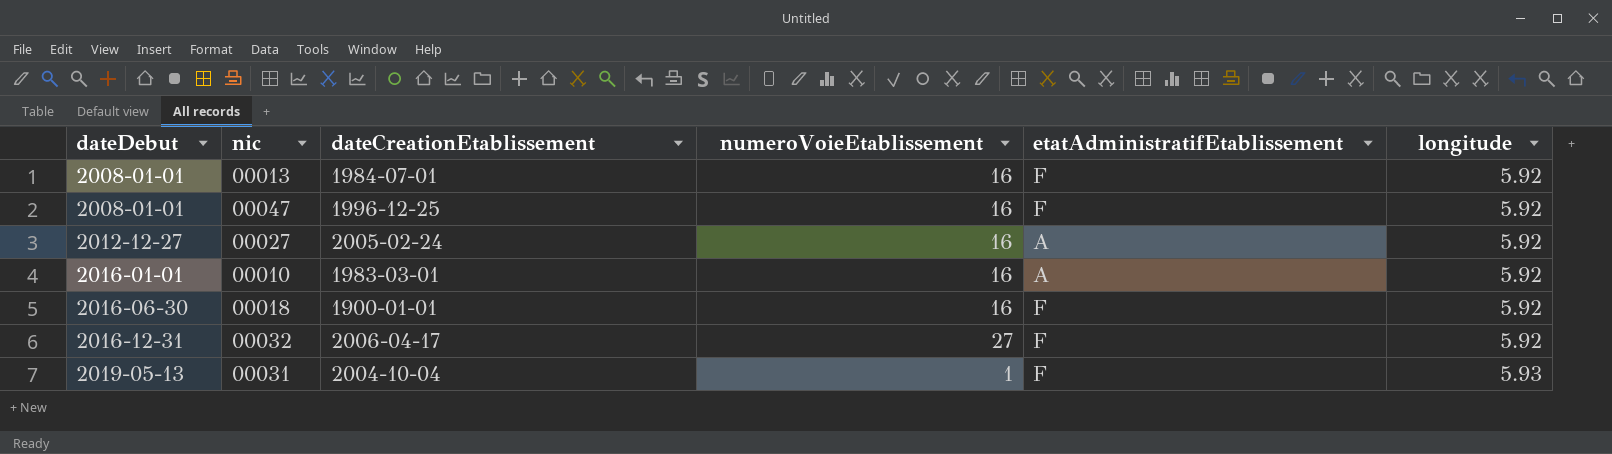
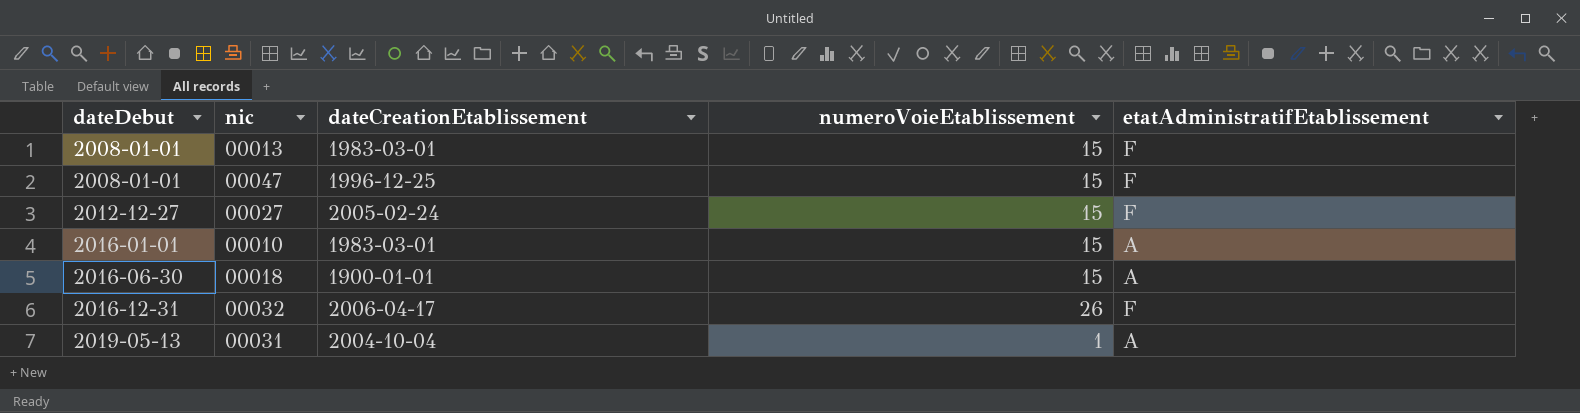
column longitude | position: 6 -> none
00013 | dateCreationEtablissement: 1984-07-01 -> 1983-03-01
00013 | numeroVoieEtablissement: 16 -> 15
00047 | numeroVoieEtablissement: 16 -> 15
00027 | numeroVoieEtablissement: 16 -> 15
00027 | etatAdministratifEtablissement: A -> F
00010 | numeroVoieEtablissement: 16 -> 15
00018 | numeroVoieEtablissement: 16 -> 15
00018 | etatAdministratifEtablissement: F -> A
00032 | numeroVoieEtablissement: 27 -> 26
00031 | etatAdministratifEtablissement: F -> A

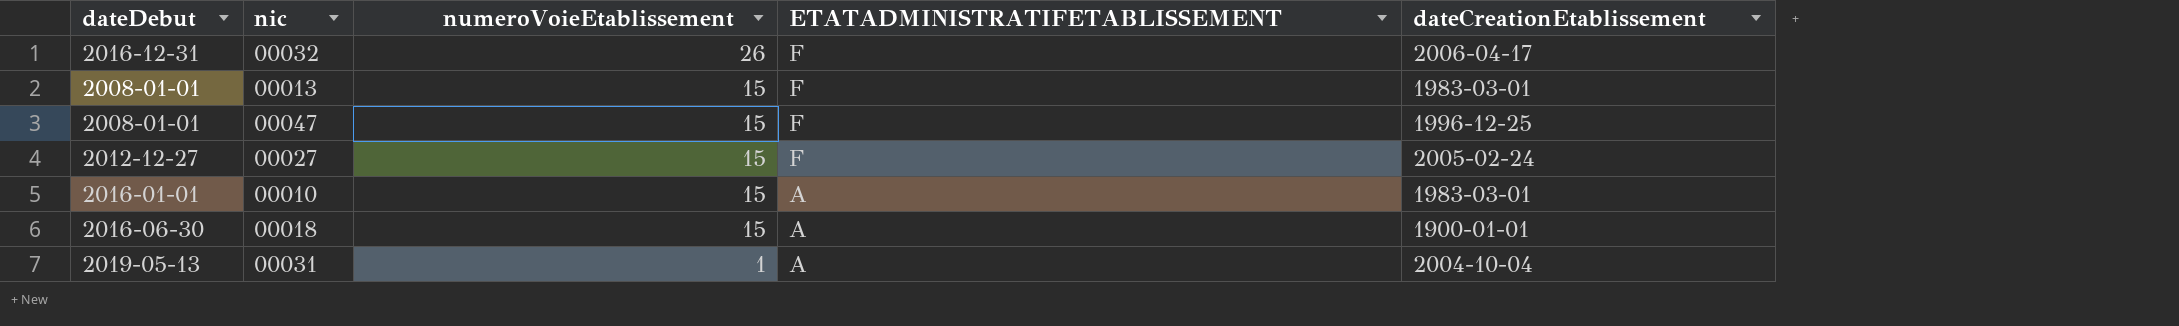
row order: dateDebut ascending -> numeroVoieEtablissement descending
column name: etatAdministratifEtablissement -> ETATADMINISTRATIFETABLISSEMENT
column dateCreationEtablissement | position: 3 -> 5

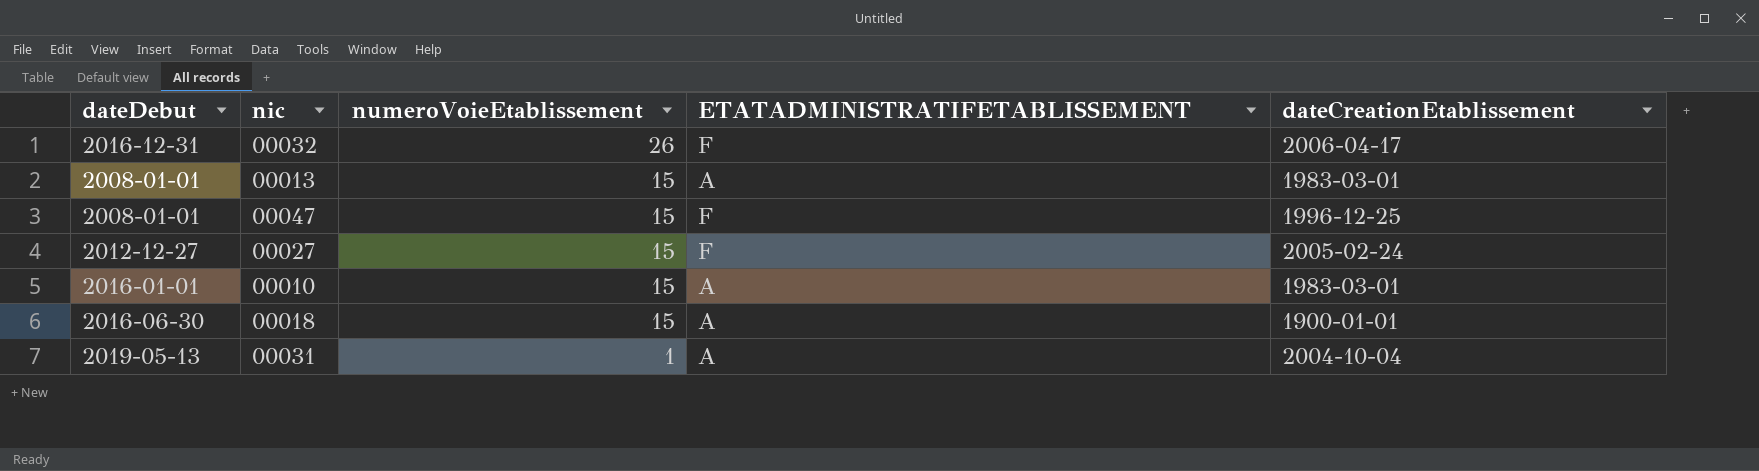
00013 | ETATADMINISTRATIFETABLISSEMENT: F -> A

